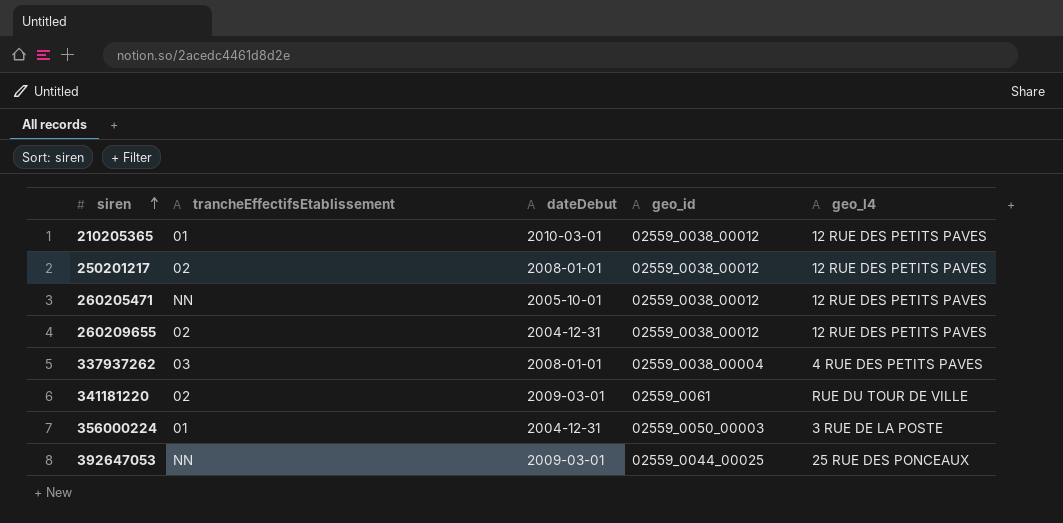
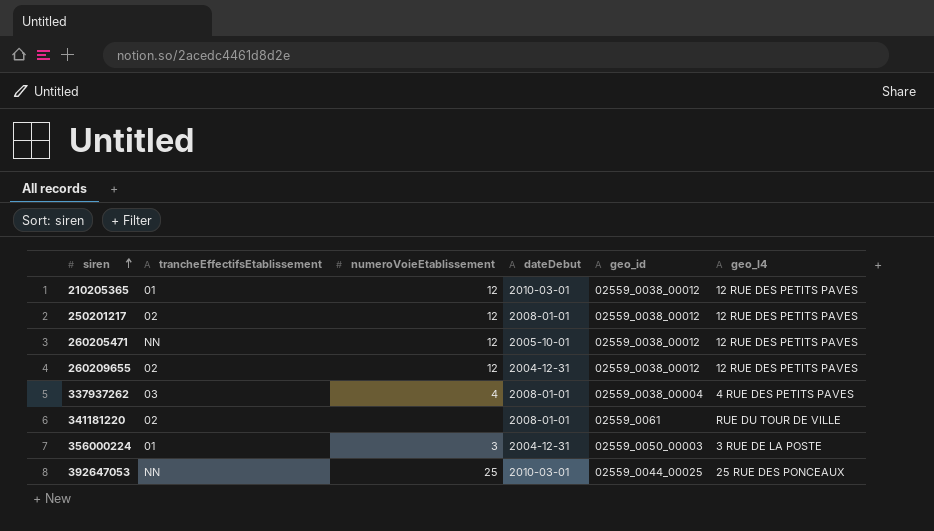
column numeroVoieEtablissement | position: none -> 3
341181220 | dateDebut: 2009-03-01 -> 2008-01-01
392647053 | dateDebut: 2009-03-01 -> 2010-03-01

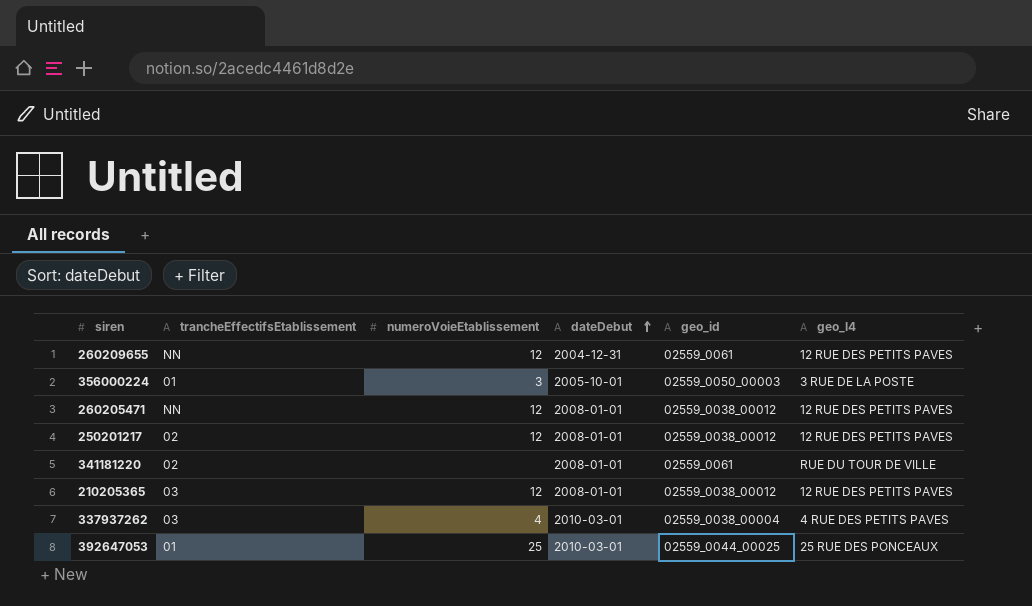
row order: siren ascending -> dateDebut ascending
260209655 | trancheEffectifsEtablissement: 02 -> NN
260209655 | geo_id: 02559_0038_00012 -> 02559_0061
356000224 | dateDebut: 2004-12-31 -> 2005-10-01
260205471 | dateDebut: 2005-10-01 -> 2008-01-01
210205365 | trancheEffectifsEtablissement: 01 -> 03
210205365 | dateDebut: 2010-03-01 -> 2008-01-01
337937262 | dateDebut: 2008-01-01 -> 2010-03-01
392647053 | trancheEffectifsEtablissement: NN -> 01

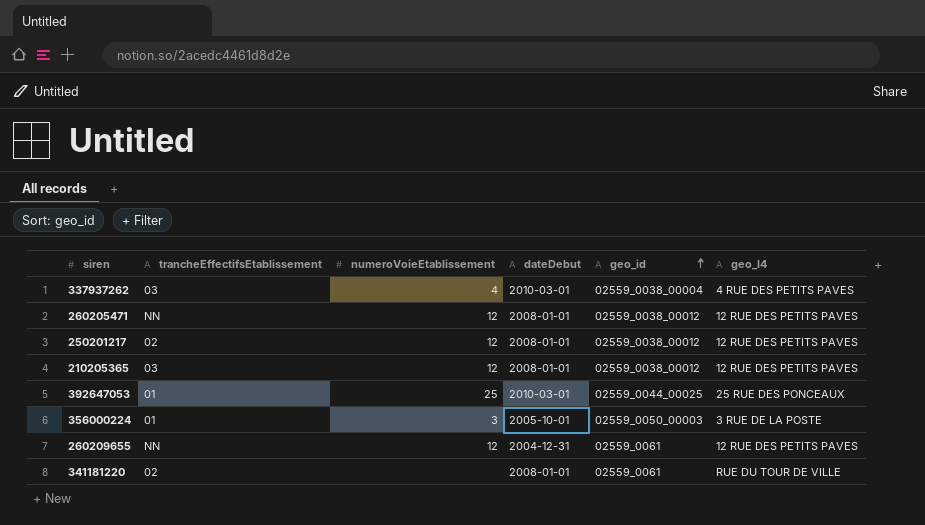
row order: dateDebut ascending -> geo_id ascending

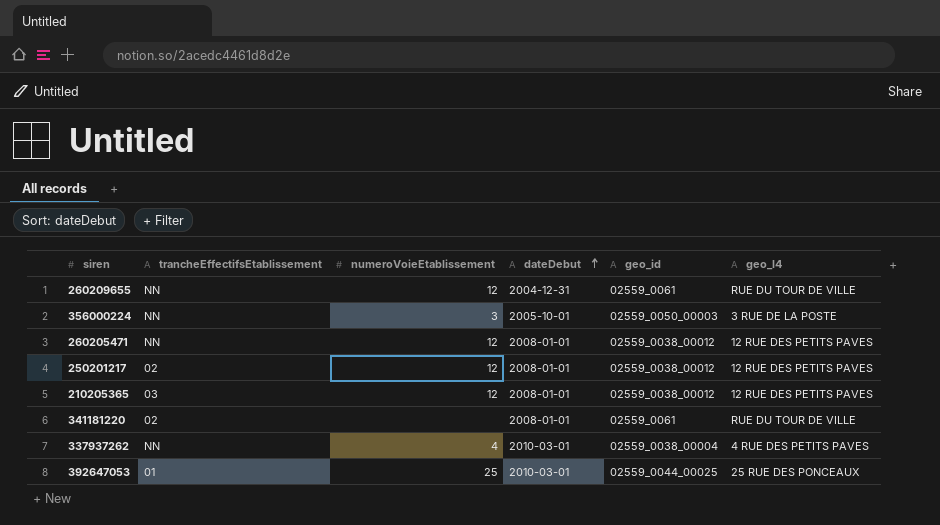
row order: geo_id ascending -> dateDebut ascending
260209655 | geo_l4: 12 RUE DES PETITS PAVES -> RUE DU TOUR DE VILLE
356000224 | trancheEffectifsEtablissement: 01 -> NN
337937262 | trancheEffectifsEtablissement: 03 -> NN

